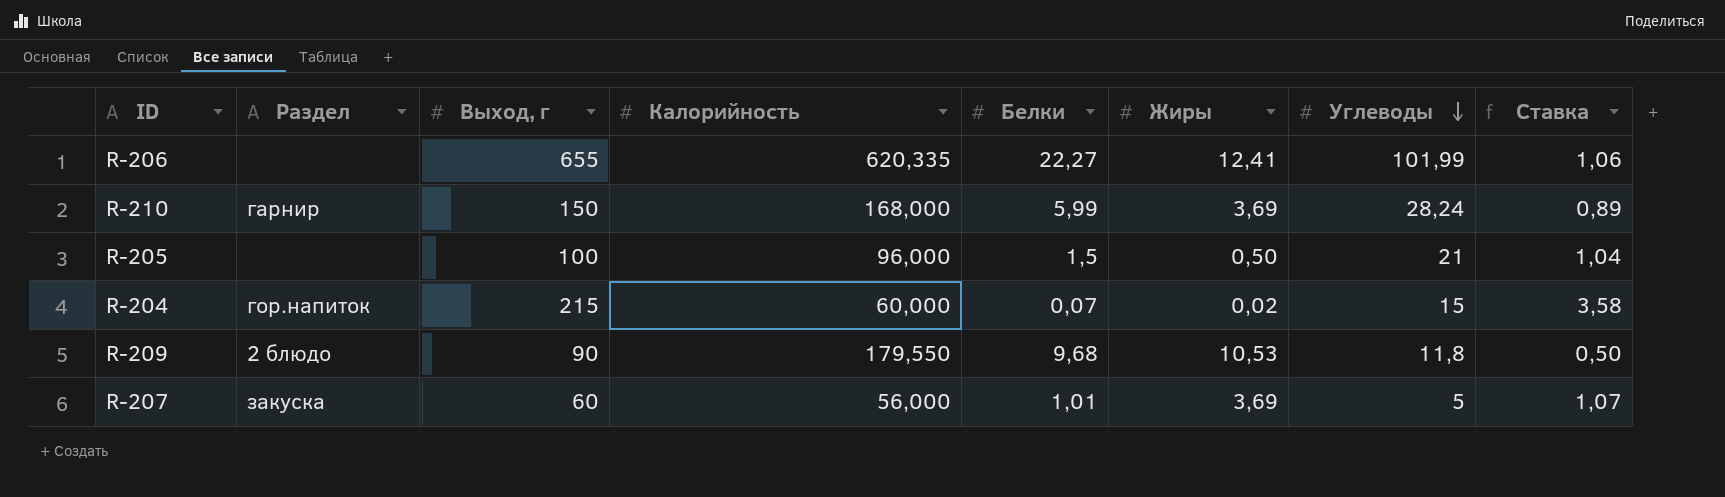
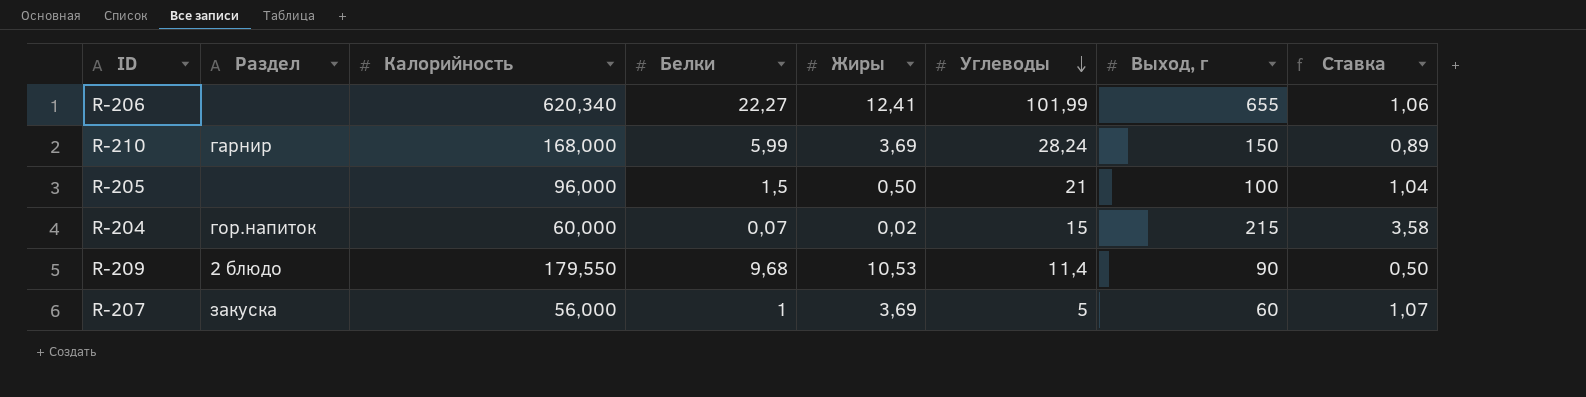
column Выход, г | position: 3 -> 7
R-206 | Калорийность: 620,335 -> 620,340
R-209 | Углеводы: 11,8 -> 11,4
R-207 | Белки: 1,01 -> 1

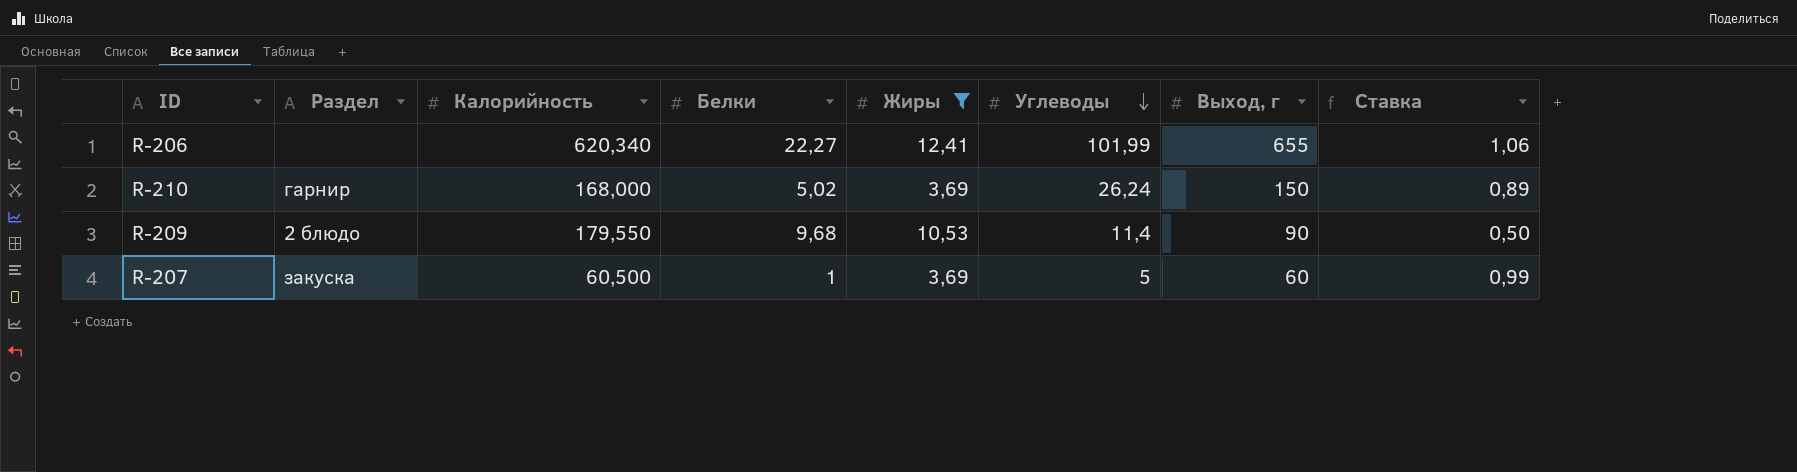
filter: none -> Жиры >= 3,69
R-210 | Белки: 5,99 -> 5,02
R-210 | Углеводы: 28,24 -> 26,24
R-207 | Калорийность: 56,000 -> 60,500
R-207 | Ставка: 1,07 -> 0,99

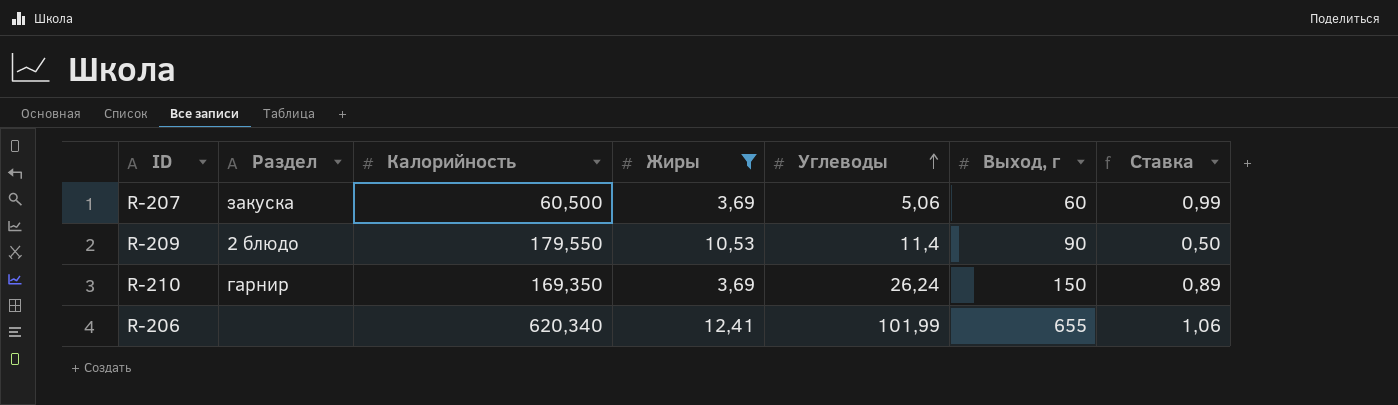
row order: Углеводы descending -> Углеводы ascending
column Белки | position: 4 -> none
R-207 | Углеводы: 5 -> 5,06
R-210 | Калорийность: 168,000 -> 169,350

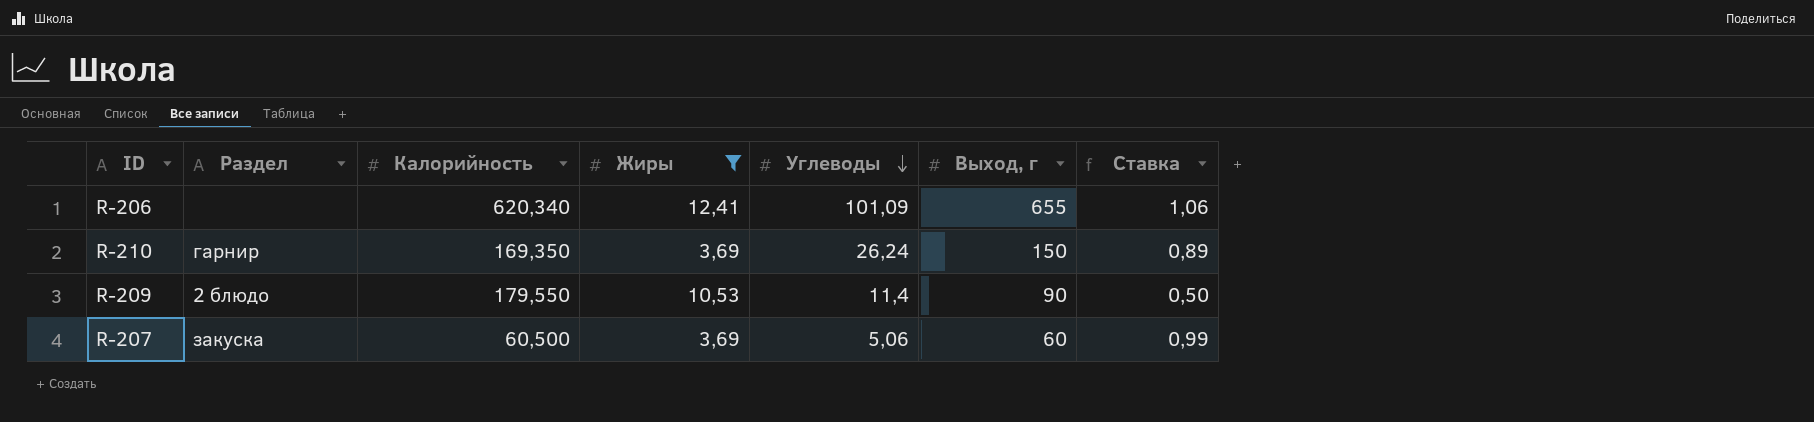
row order: Углеводы ascending -> Углеводы descending
R-206 | Углеводы: 101,99 -> 101,09

